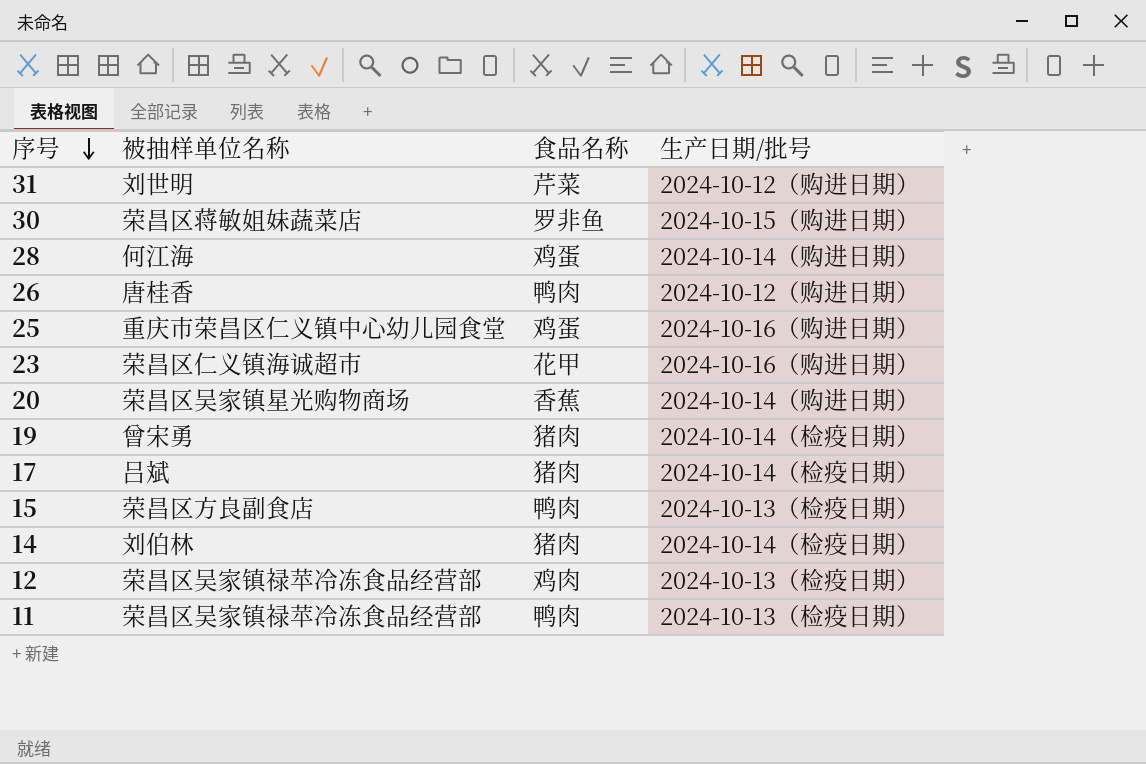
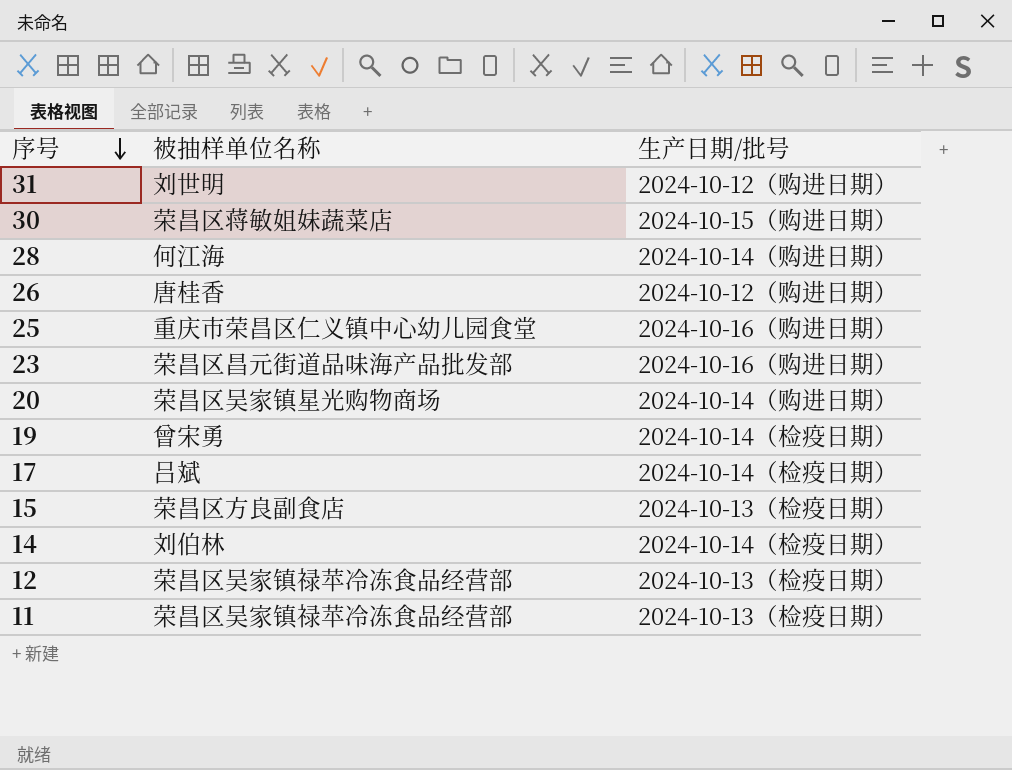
column 食品名称 | position: 3 -> none
23 | 被抽样单位名称: 荣昌区仁义镇海诚超市 -> 荣昌区昌元街道品味海产品批发部

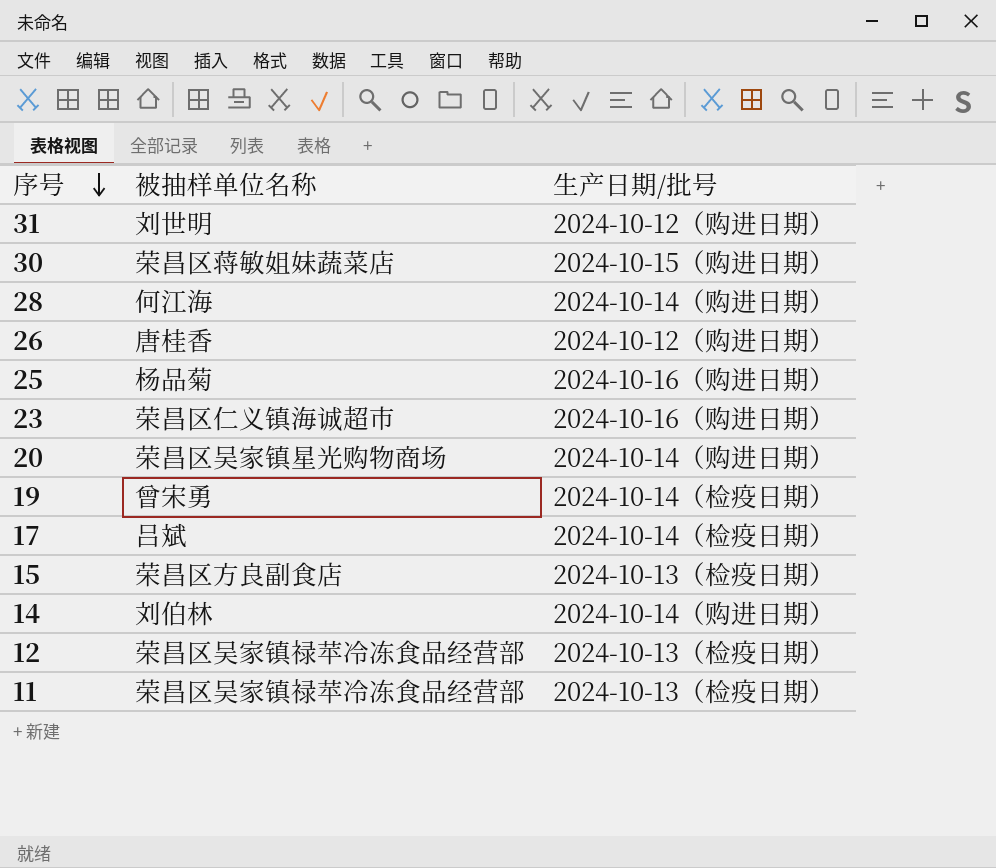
25 | 被抽样单位名称: 重庆市荣昌区仁义镇中心幼儿园食堂 -> 杨品菊
23 | 被抽样单位名称: 荣昌区昌元街道品味海产品批发部 -> 荣昌区仁义镇海诚超市
14 | 生产日期/批号: 2024-10-14（检疫日期） -> 2024-10-14（购进日期）

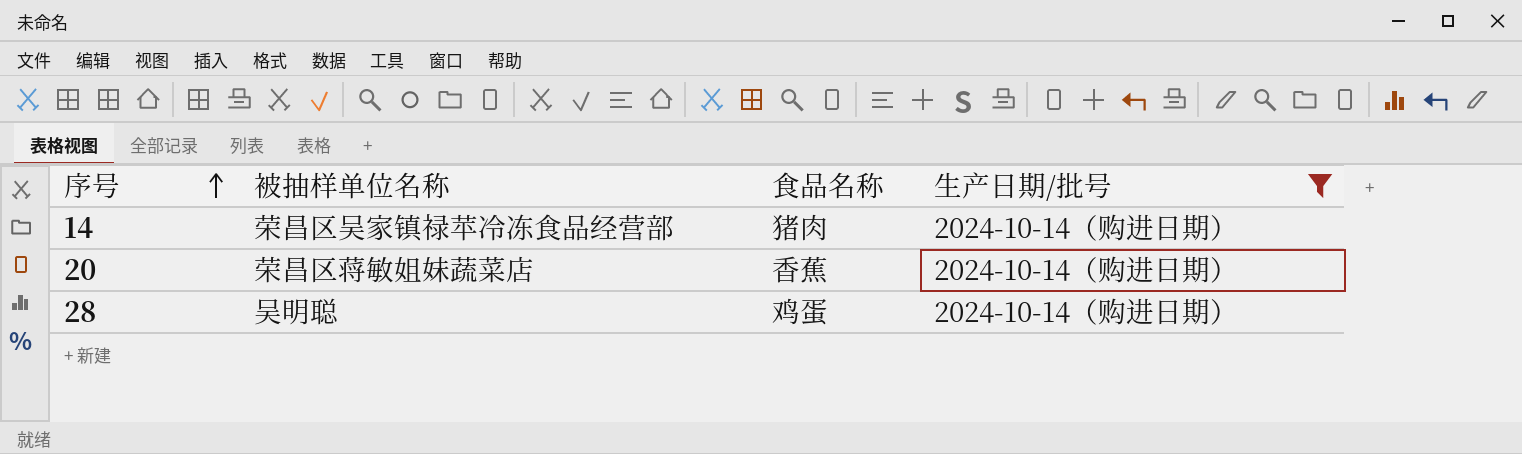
filter: none -> 生产日期/批号 = 2024-10-14（购进日期）
row order: 序号 descending -> 序号 ascending
column 食品名称 | position: none -> 3
14 | 被抽样单位名称: 刘伯林 -> 荣昌区吴家镇禄苹冷冻食品经营部
20 | 被抽样单位名称: 荣昌区吴家镇星光购物商场 -> 荣昌区蒋敏姐妹蔬菜店
28 | 被抽样单位名称: 何江海 -> 吴明聪

